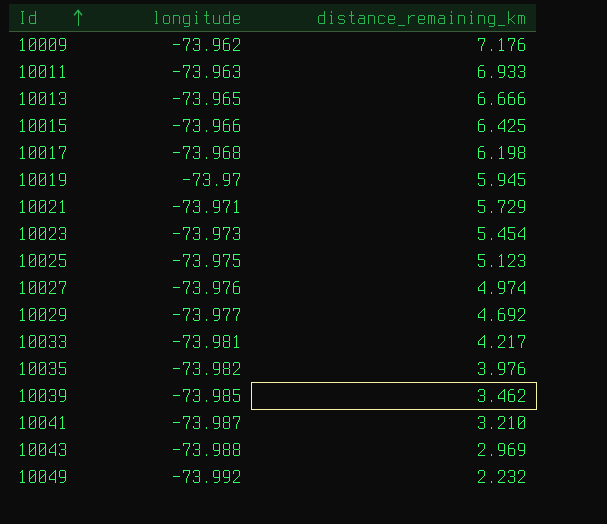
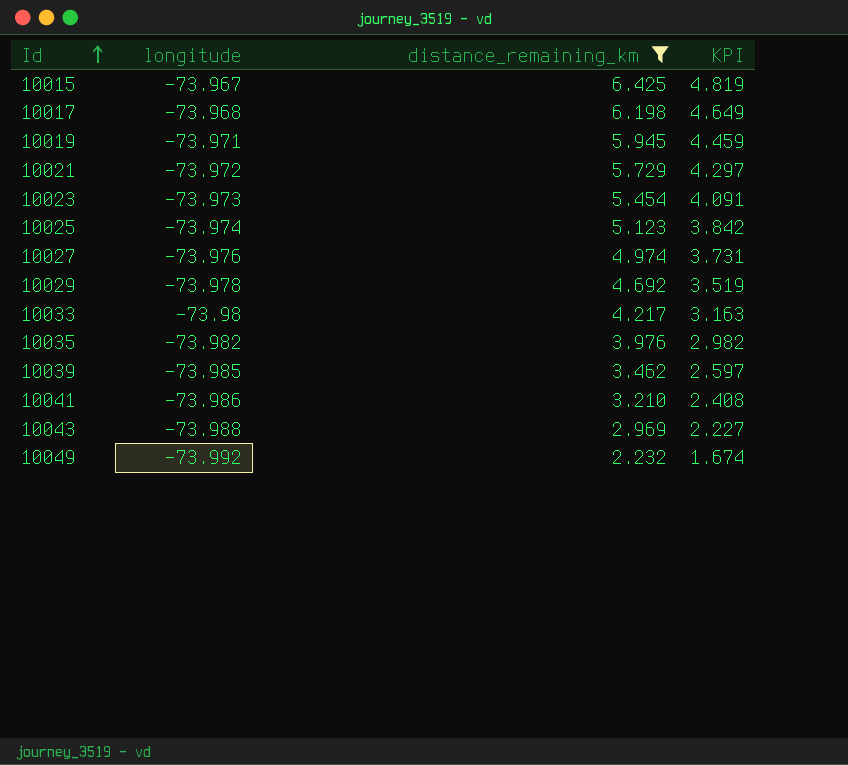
filter: none -> distance_remaining_km <= 6.425
column KPI | formula: none -> [distance_remaining_km] * 0.75
10015 | longitude: -73.966 -> -73.967
10019 | longitude: -73.97 -> -73.971
10021 | longitude: -73.971 -> -73.972
10025 | longitude: -73.975 -> -73.974
10029 | longitude: -73.977 -> -73.978
10033 | longitude: -73.981 -> -73.98
10041 | longitude: -73.987 -> -73.986

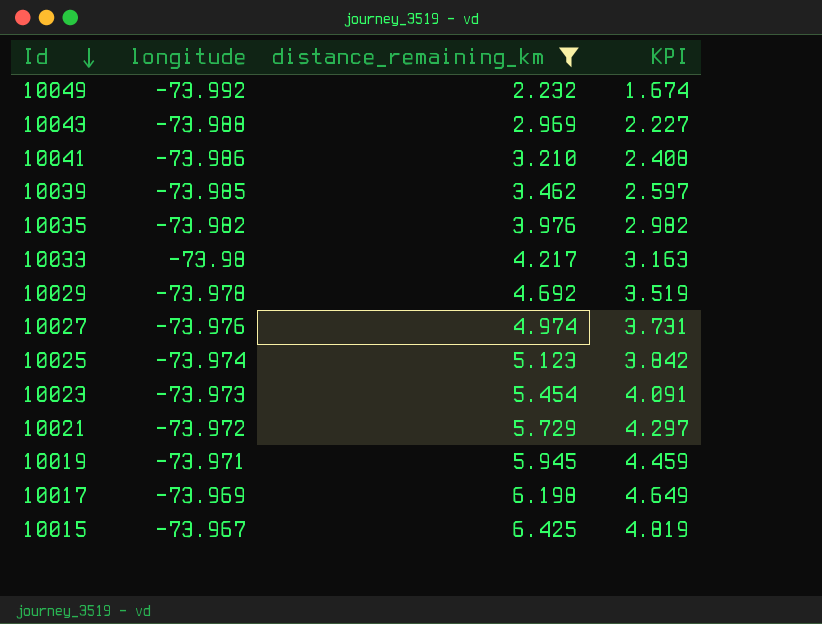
row order: Id ascending -> Id descending
10017 | longitude: -73.968 -> -73.969

